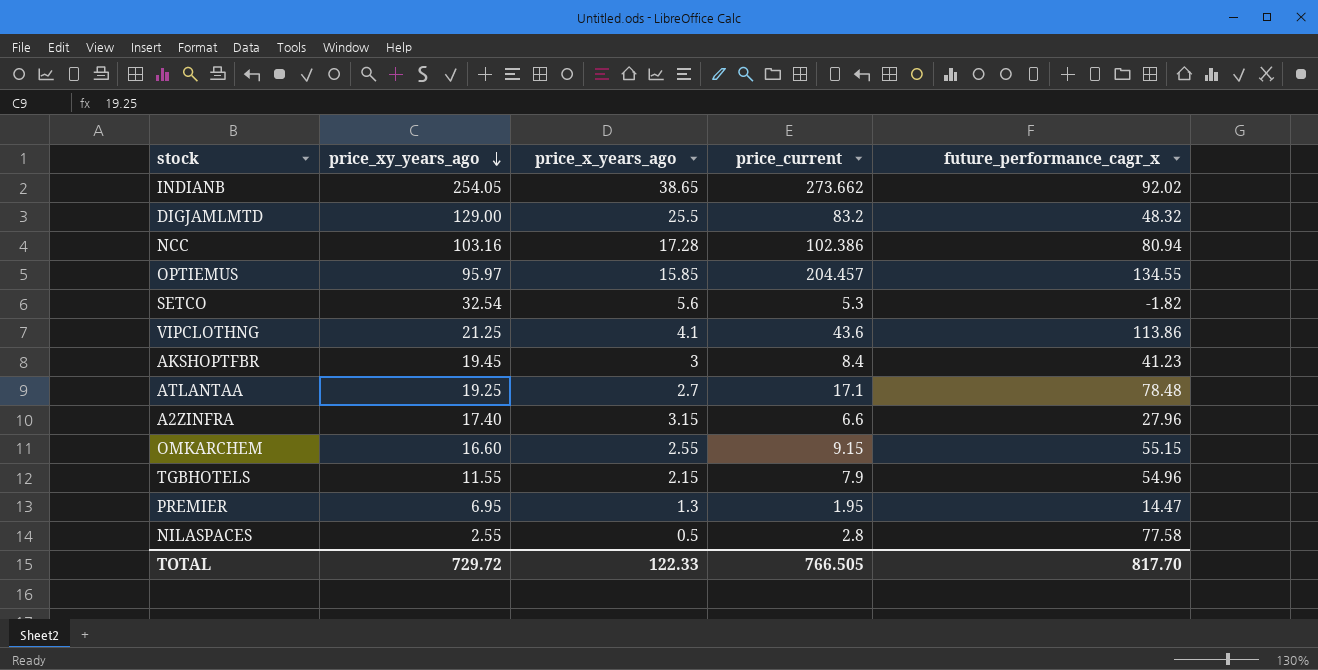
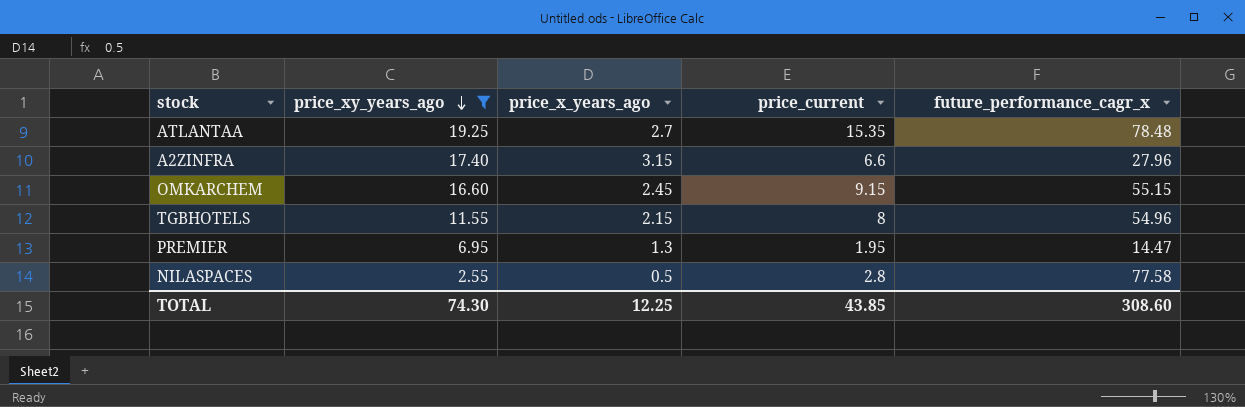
filter: none -> price_xy_years_ago <= 19.25
ATLANTAA | price_current: 17.1 -> 15.35
OMKARCHEM | price_x_years_ago: 2.55 -> 2.45
TGBHOTELS | price_current: 7.9 -> 8
TOTAL | price_xy_years_ago: 729.72 -> 74.30
TOTAL | price_x_years_ago: 122.33 -> 12.25
TOTAL | price_current: 766.505 -> 43.85
TOTAL | future_performance_cagr_x: 817.70 -> 308.60

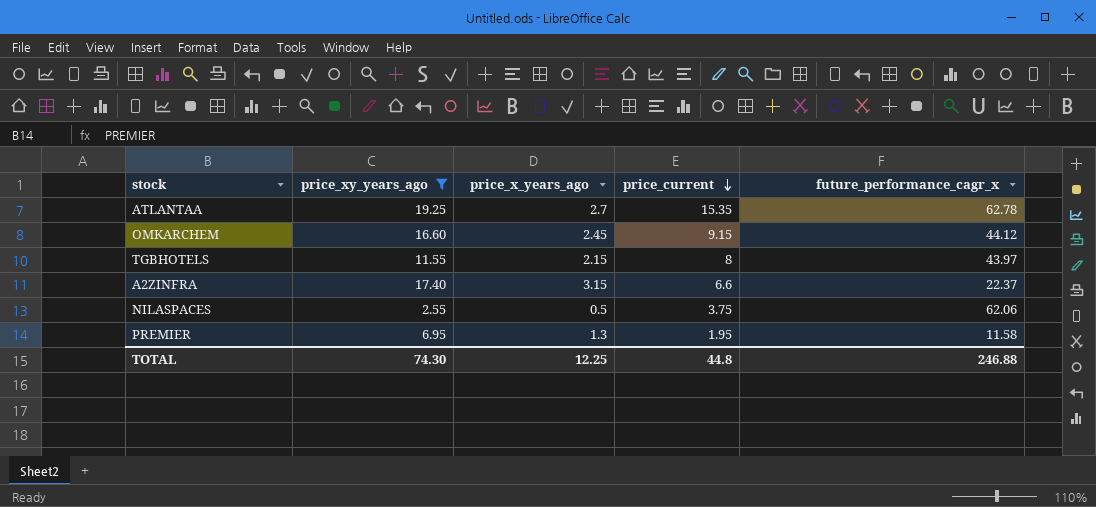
row order: price_xy_years_ago descending -> price_current descending
ATLANTAA | future_performance_cagr_x: 78.48 -> 62.78
OMKARCHEM | future_performance_cagr_x: 55.15 -> 44.12
TGBHOTELS | future_performance_cagr_x: 54.96 -> 43.97
A2ZINFRA | future_performance_cagr_x: 27.96 -> 22.37
NILASPACES | price_current: 2.8 -> 3.75
NILASPACES | future_performance_cagr_x: 77.58 -> 62.06
PREMIER | future_performance_cagr_x: 14.47 -> 11.58
TOTAL | price_current: 43.85 -> 44.8
TOTAL | future_performance_cagr_x: 308.60 -> 246.88

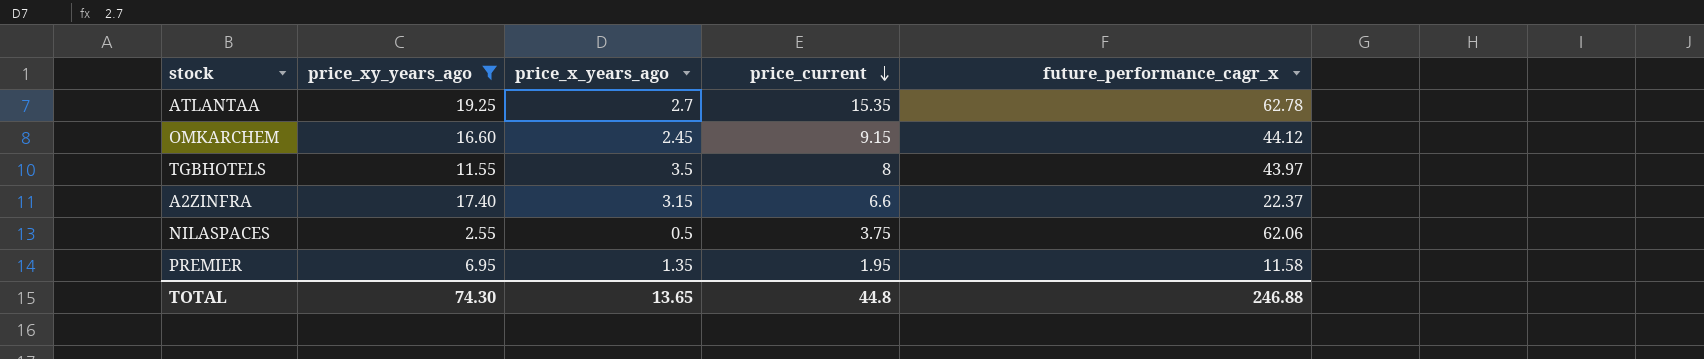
TGBHOTELS | price_x_years_ago: 2.15 -> 3.5
PREMIER | price_x_years_ago: 1.3 -> 1.35
TOTAL | price_x_years_ago: 12.25 -> 13.65

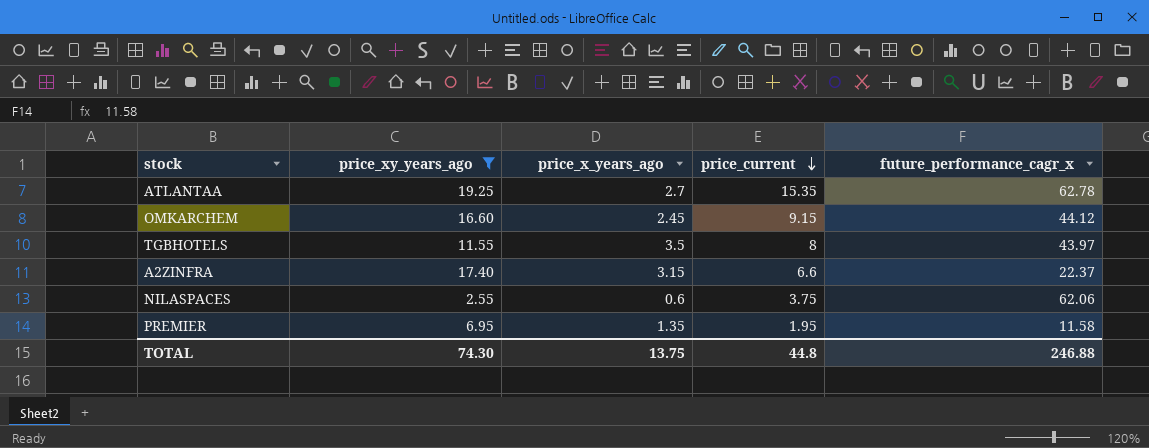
NILASPACES | price_x_years_ago: 0.5 -> 0.6
TOTAL | price_x_years_ago: 13.65 -> 13.75

